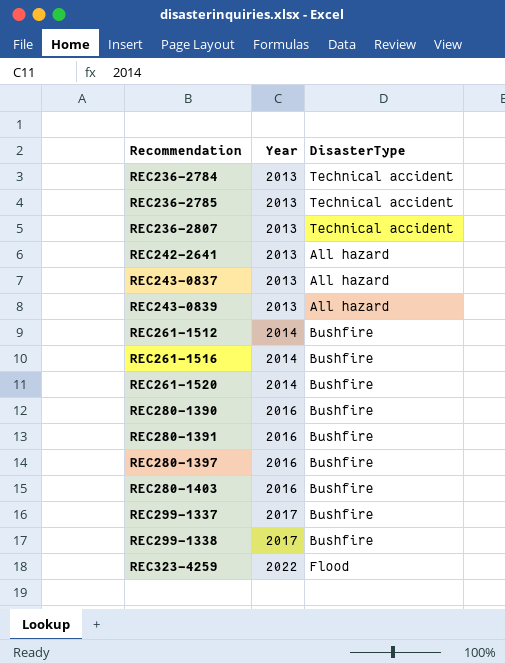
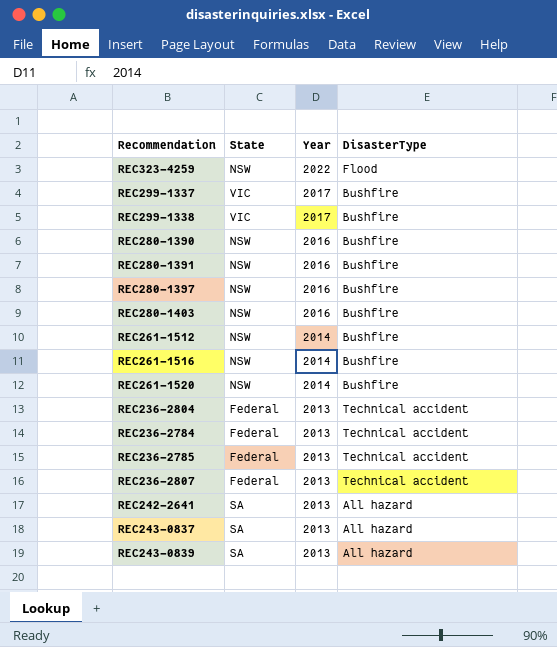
row order: Recommendation ascending -> Year descending
column State | position: none -> 2
row REC236-2804: none -> Federal | 2013 | Technical accident

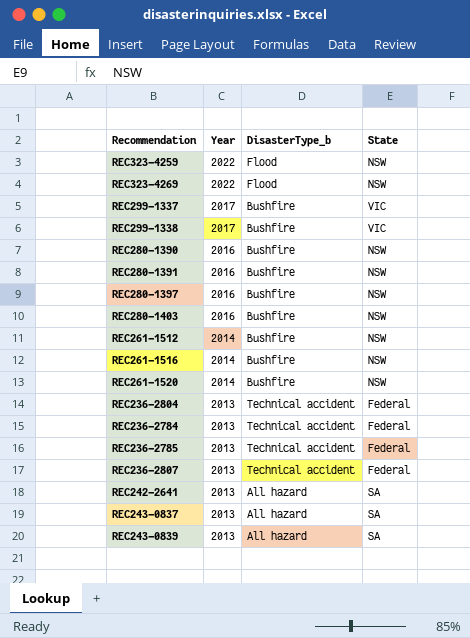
column name: DisasterType -> DisasterType_b
column State | position: 2 -> 4
row REC323-4269: none -> 2022 | Flood | NSW

